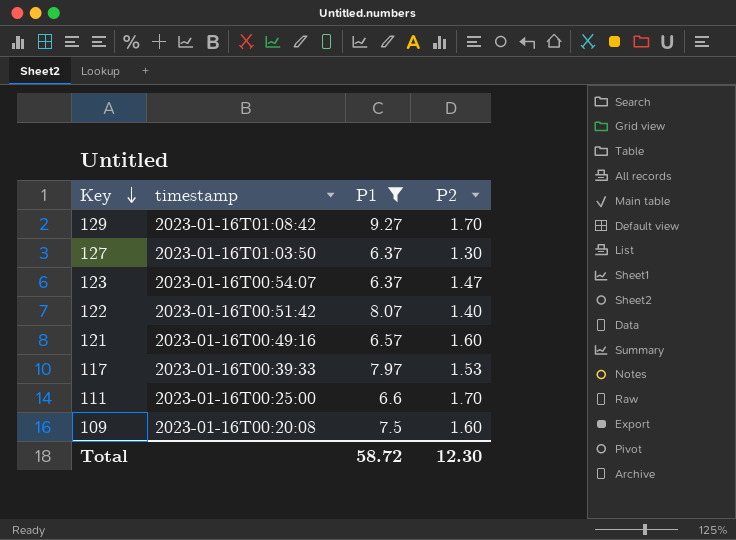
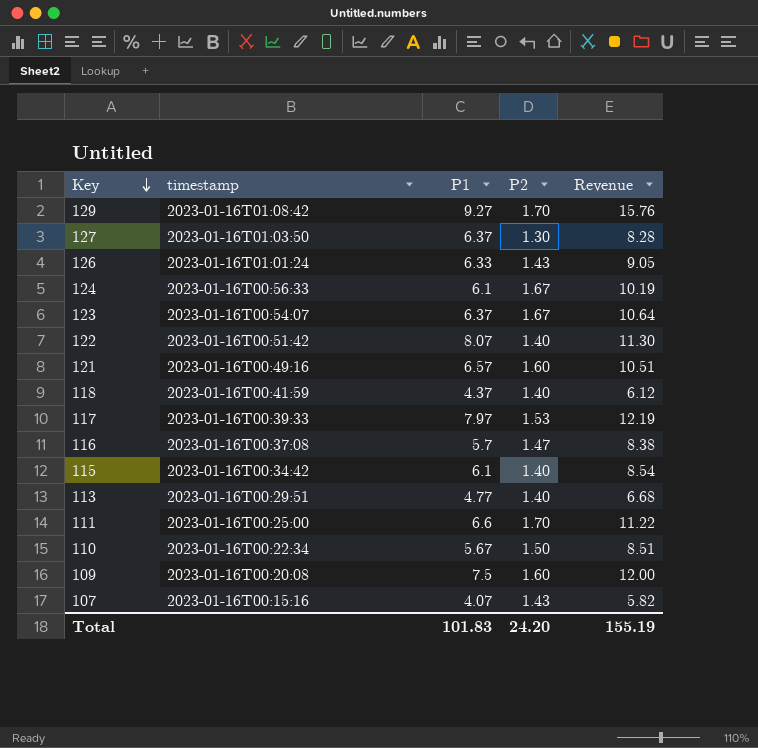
filter: P1 >= 6.37 -> none
column Revenue | formula: none -> [P1] * [P2]
123 | P2: 1.47 -> 1.67
Total | P1: 58.72 -> 101.83
Total | P2: 12.30 -> 24.20

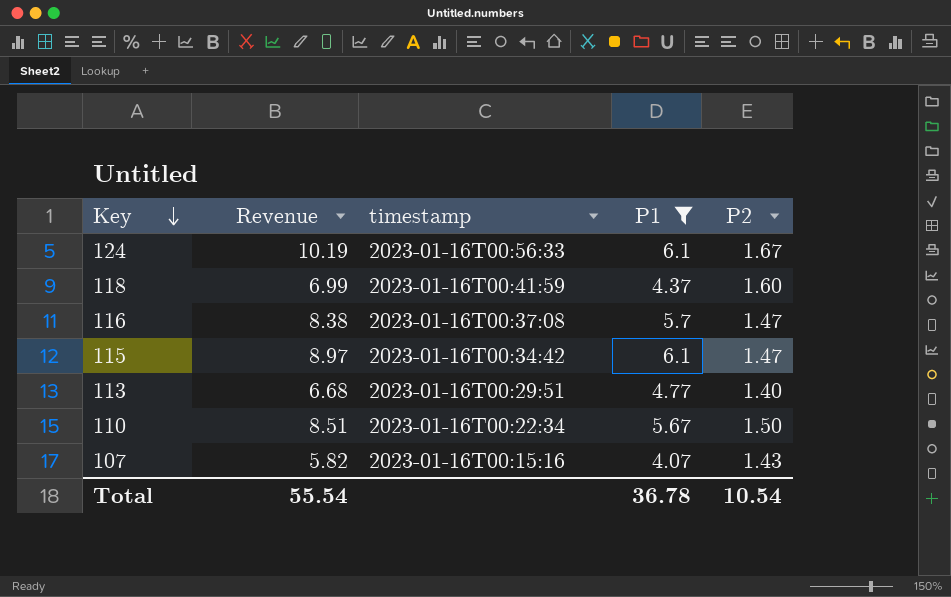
filter: none -> P1 <= 6.1
column Revenue | position: 5 -> 2
118 | Revenue: 6.12 -> 6.99
118 | P2: 1.40 -> 1.60
115 | Revenue: 8.54 -> 8.97
115 | P2: 1.40 -> 1.47
Total | Revenue: 155.19 -> 55.54
Total | P1: 101.83 -> 36.78
Total | P2: 24.20 -> 10.54

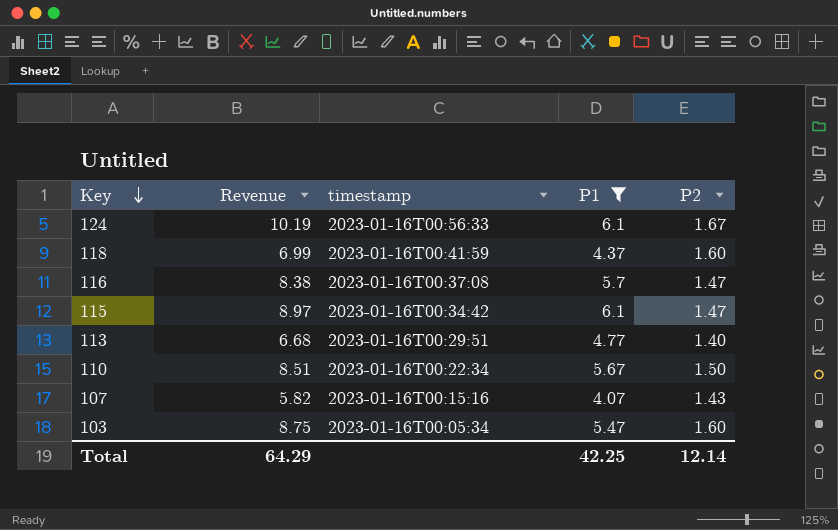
row 103: none -> 8.75 | 2023-01-16T00:05:34 | 5.47 | 1.60
Total | Revenue: 55.54 -> 64.29
Total | P1: 36.78 -> 42.25
Total | P2: 10.54 -> 12.14

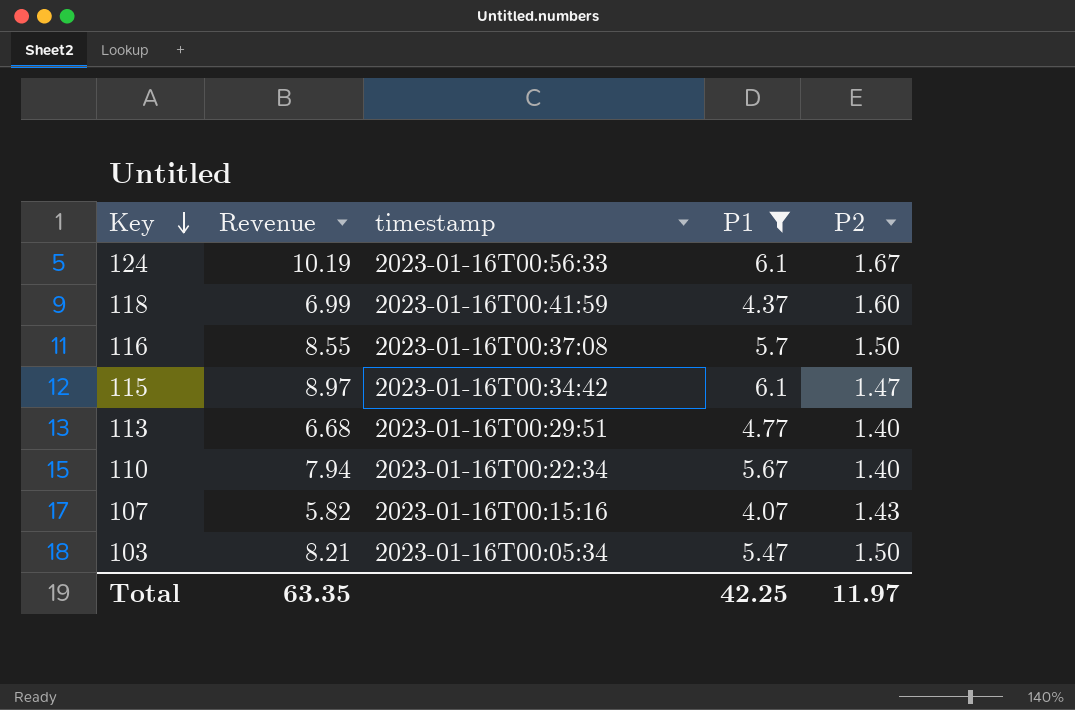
116 | Revenue: 8.38 -> 8.55
116 | P2: 1.47 -> 1.50
110 | Revenue: 8.51 -> 7.94
110 | P2: 1.50 -> 1.40
103 | Revenue: 8.75 -> 8.21
103 | P2: 1.60 -> 1.50
Total | Revenue: 64.29 -> 63.35
Total | P2: 12.14 -> 11.97

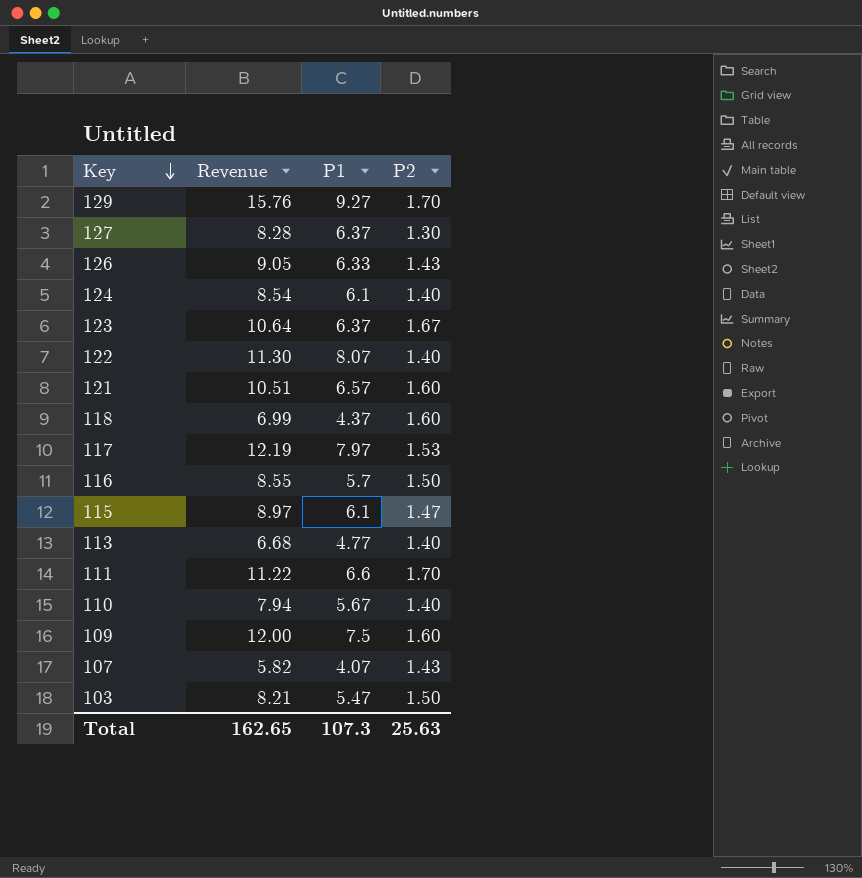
filter: P1 <= 6.1 -> none
column timestamp | position: 3 -> none
124 | Revenue: 10.19 -> 8.54
124 | P2: 1.67 -> 1.40
Total | Revenue: 63.35 -> 162.65
Total | P1: 42.25 -> 107.3
Total | P2: 11.97 -> 25.63

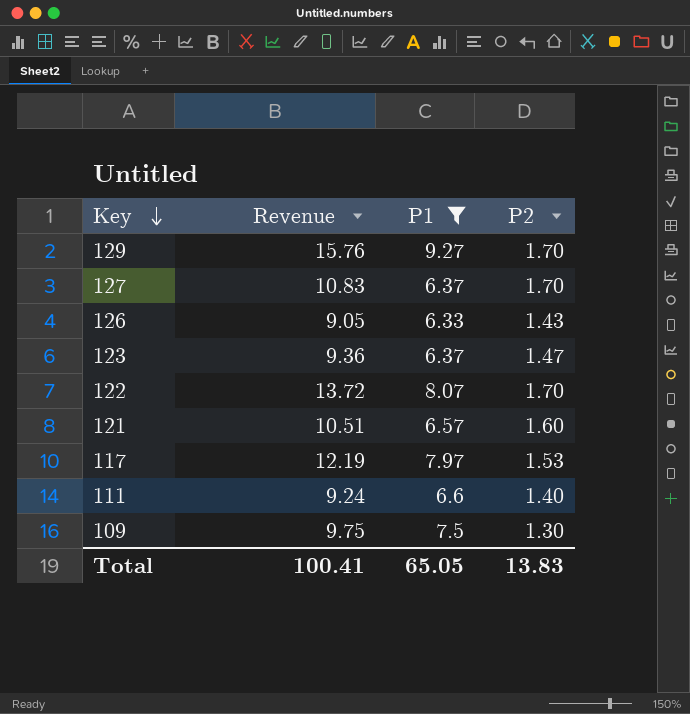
filter: none -> P1 >= 6.33
127 | Revenue: 8.28 -> 10.83
127 | P2: 1.30 -> 1.70
123 | Revenue: 10.64 -> 9.36
123 | P2: 1.67 -> 1.47
122 | Revenue: 11.30 -> 13.72
122 | P2: 1.40 -> 1.70
111 | Revenue: 11.22 -> 9.24
111 | P2: 1.70 -> 1.40
109 | Revenue: 12.00 -> 9.75
109 | P2: 1.60 -> 1.30
Total | Revenue: 162.65 -> 100.41
Total | P1: 107.3 -> 65.05
Total | P2: 25.63 -> 13.83

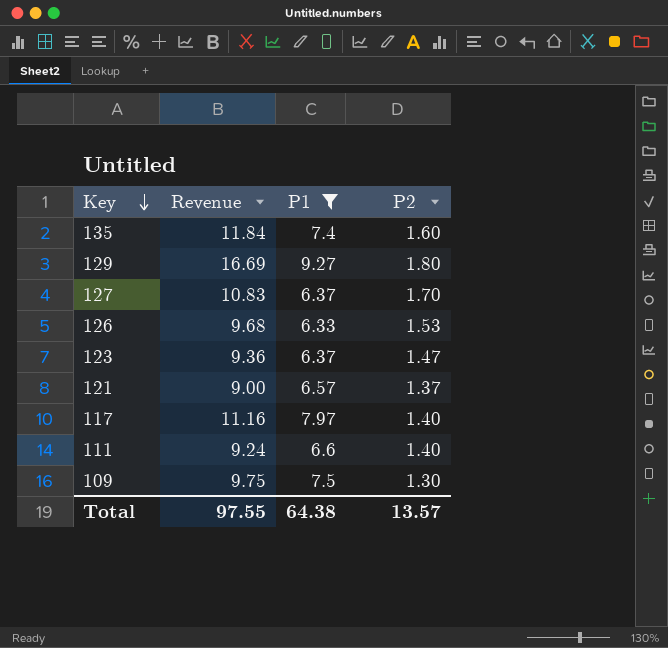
row 122: 13.72 | 8.07 | 1.70 -> none
row 135: none -> 11.84 | 7.4 | 1.60
129 | Revenue: 15.76 -> 16.69
129 | P2: 1.70 -> 1.80
126 | Revenue: 9.05 -> 9.68
126 | P2: 1.43 -> 1.53
121 | Revenue: 10.51 -> 9.00
121 | P2: 1.60 -> 1.37
117 | Revenue: 12.19 -> 11.16
117 | P2: 1.53 -> 1.40
Total | Revenue: 100.41 -> 97.55
Total | P1: 65.05 -> 64.38
Total | P2: 13.83 -> 13.57

